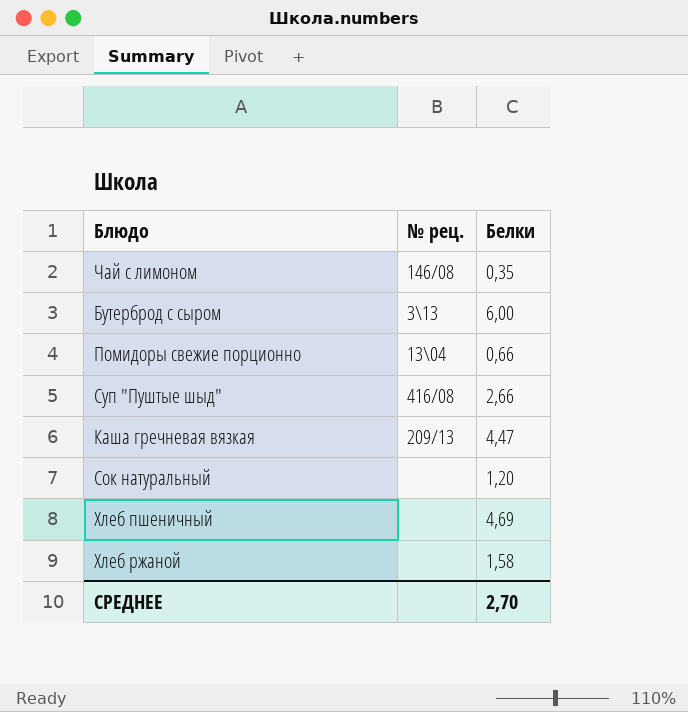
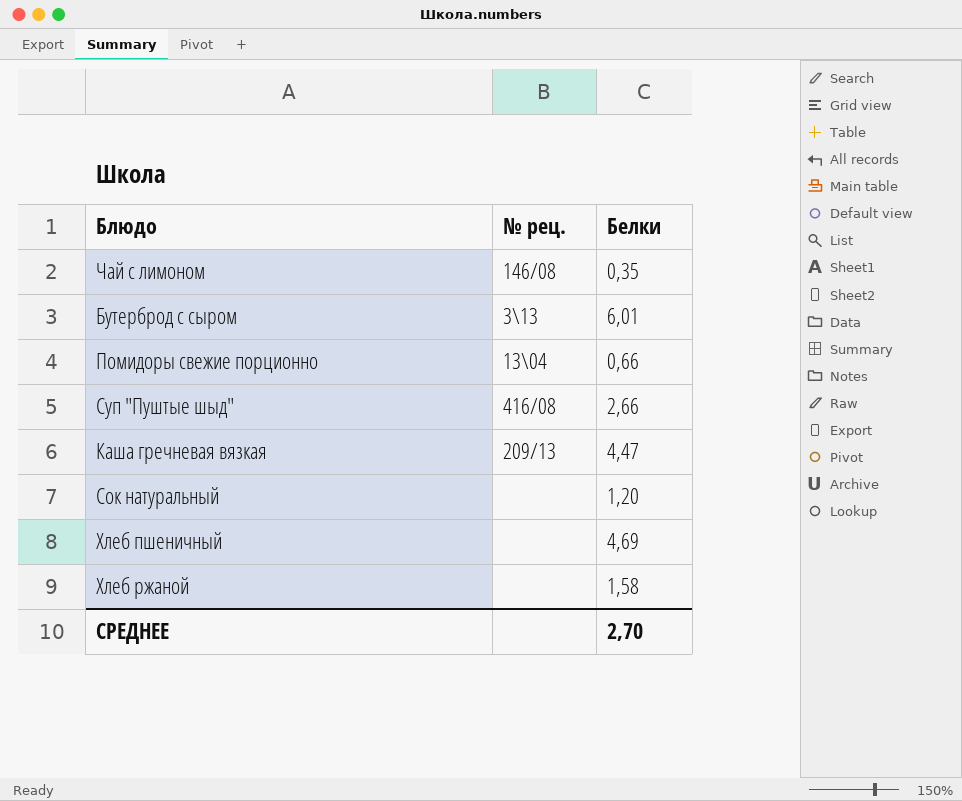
Бутерброд с сыром | Белки: 6,00 -> 6,01

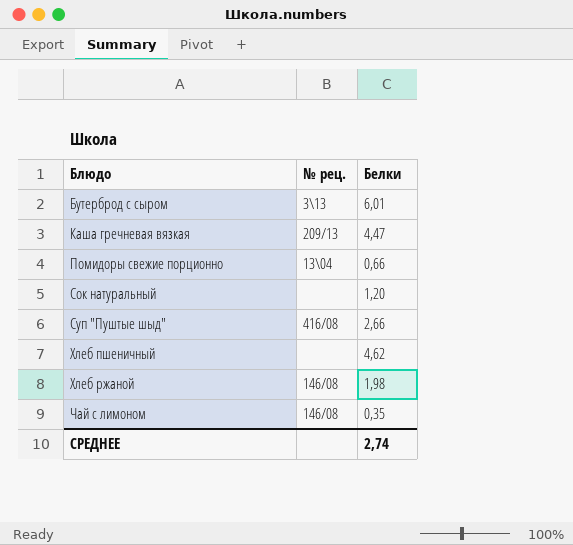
row order: none -> Блюдо ascending
Хлеб пшеничный | Белки: 4,69 -> 4,62
Хлеб ржаной | № рец.: none -> 146/08
Хлеб ржаной | Белки: 1,58 -> 1,98
СРЕДНЕЕ | Белки: 2,70 -> 2,74

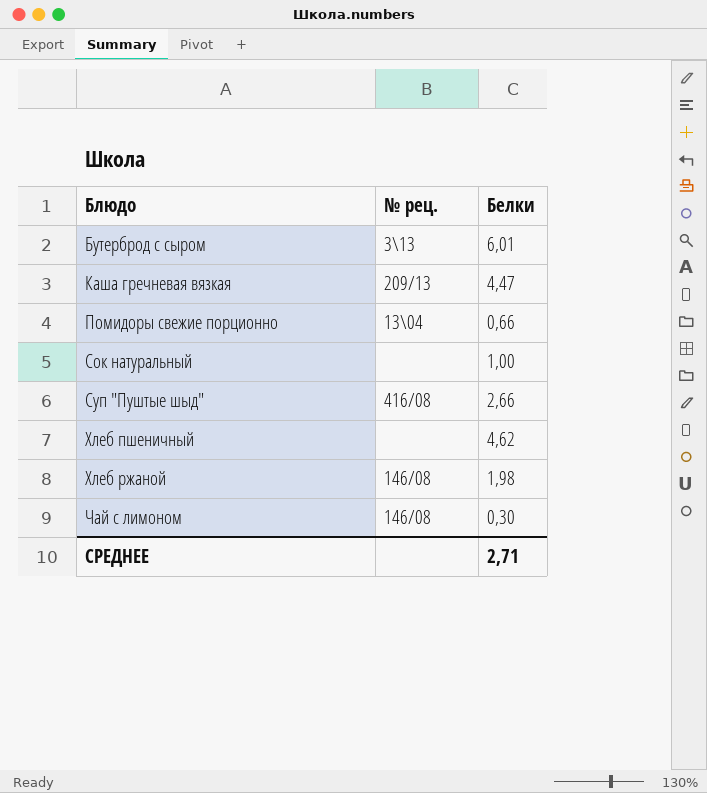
Сок натуральный | Белки: 1,20 -> 1,00
Чай с лимоном | Белки: 0,35 -> 0,30
СРЕДНЕЕ | Белки: 2,74 -> 2,71

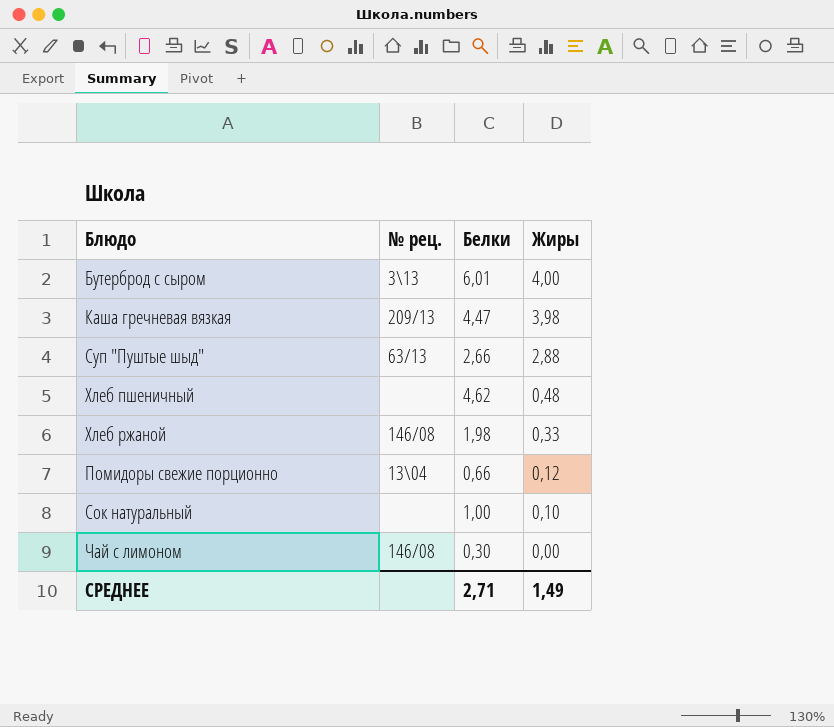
row order: Блюдо ascending -> Жиры descending
column Жиры | position: none -> 4
Суп "Пуштые шыд" | № рец.: 416/08 -> 63/13

